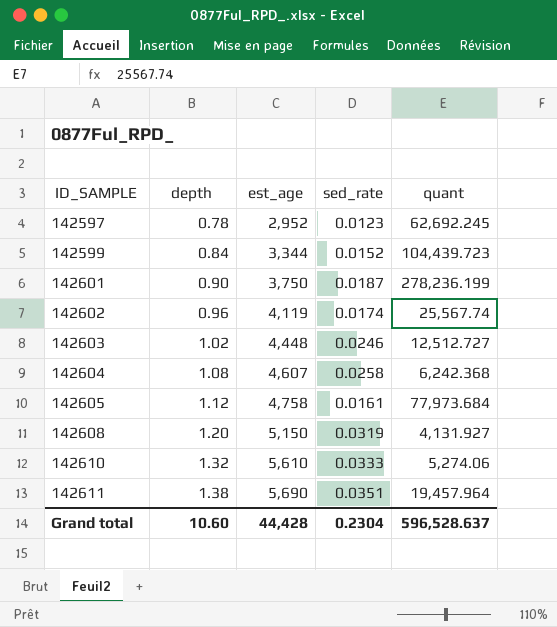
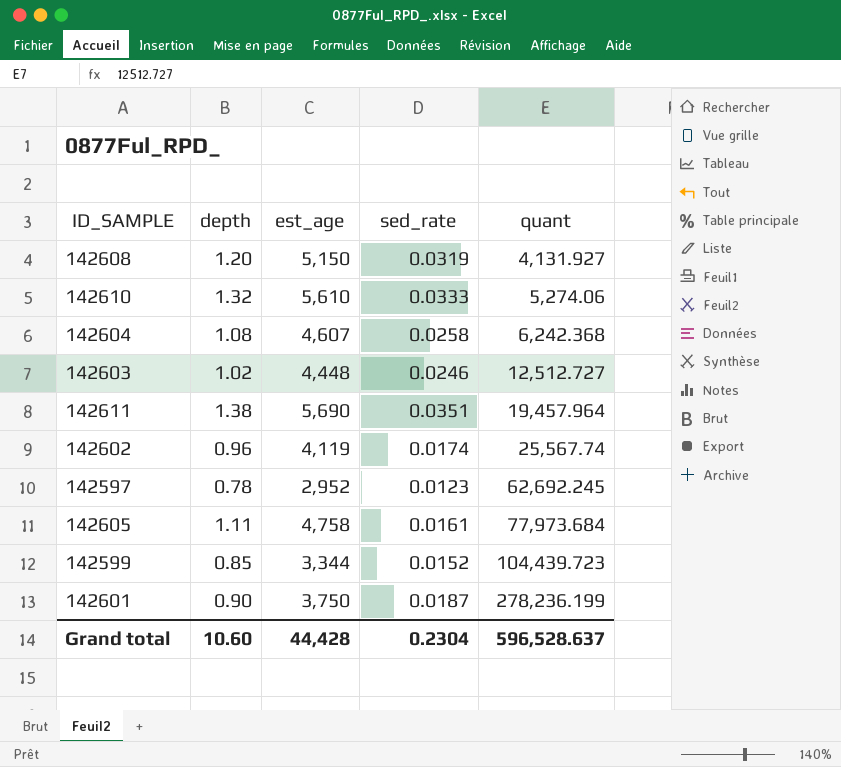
row order: ID_SAMPLE ascending -> quant ascending
142605 | depth: 1.12 -> 1.11
142599 | depth: 0.84 -> 0.85

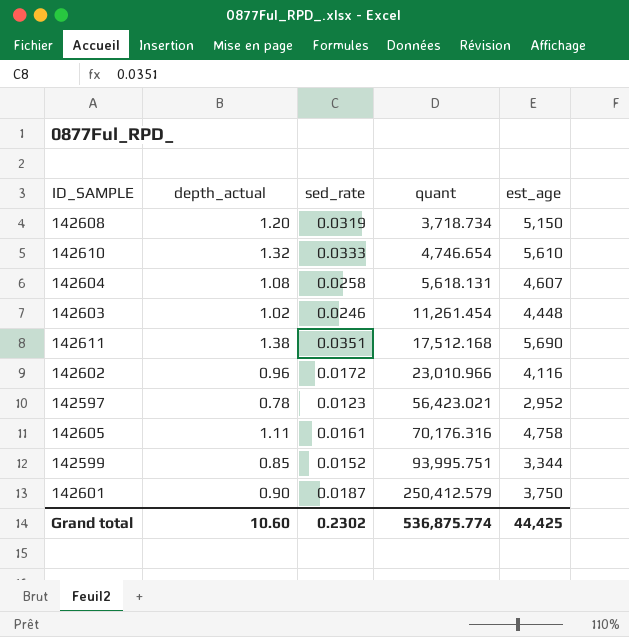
column name: depth -> depth_actual
column est_age | position: 3 -> 5
142608 | quant: 4,131.927 -> 3,718.734
142610 | quant: 5,274.06 -> 4,746.654
142604 | quant: 6,242.368 -> 5,618.131
142603 | quant: 12,512.727 -> 11,261.454
142611 | quant: 19,457.964 -> 17,512.168
142602 | sed_rate: 0.0174 -> 0.0172
142602 | quant: 25,567.74 -> 23,010.966
142602 | est_age: 4,119 -> 4,116
142597 | quant: 62,692.245 -> 56,423.021
142605 | quant: 77,973.684 -> 70,176.316
142599 | quant: 104,439.723 -> 93,995.751
142601 | quant: 278,236.199 -> 250,412.579
Grand total | sed_rate: 0.2304 -> 0.2302
Grand total | quant: 596,528.637 -> 536,875.774
Grand total | est_age: 44,428 -> 44,425

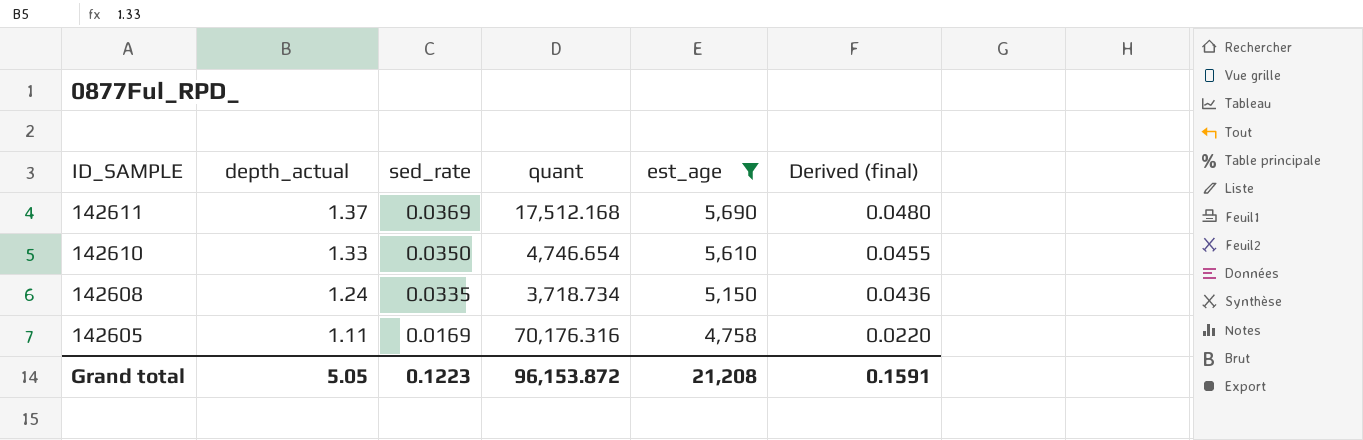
filter: none -> est_age >= 4,758
row order: quant ascending -> ID_SAMPLE descending
column Derived (final) | formula: none -> [sed_rate] * 1.3
142611 | depth_actual: 1.38 -> 1.37
142611 | sed_rate: 0.0351 -> 0.0369
142610 | depth_actual: 1.32 -> 1.33
142610 | sed_rate: 0.0333 -> 0.0350
142608 | depth_actual: 1.20 -> 1.24
142608 | sed_rate: 0.0319 -> 0.0335
142605 | sed_rate: 0.0161 -> 0.0169
Grand total | depth_actual: 10.60 -> 5.05
Grand total | sed_rate: 0.2302 -> 0.1223
Grand total | quant: 536,875.774 -> 96,153.872
Grand total | est_age: 44,425 -> 21,208

